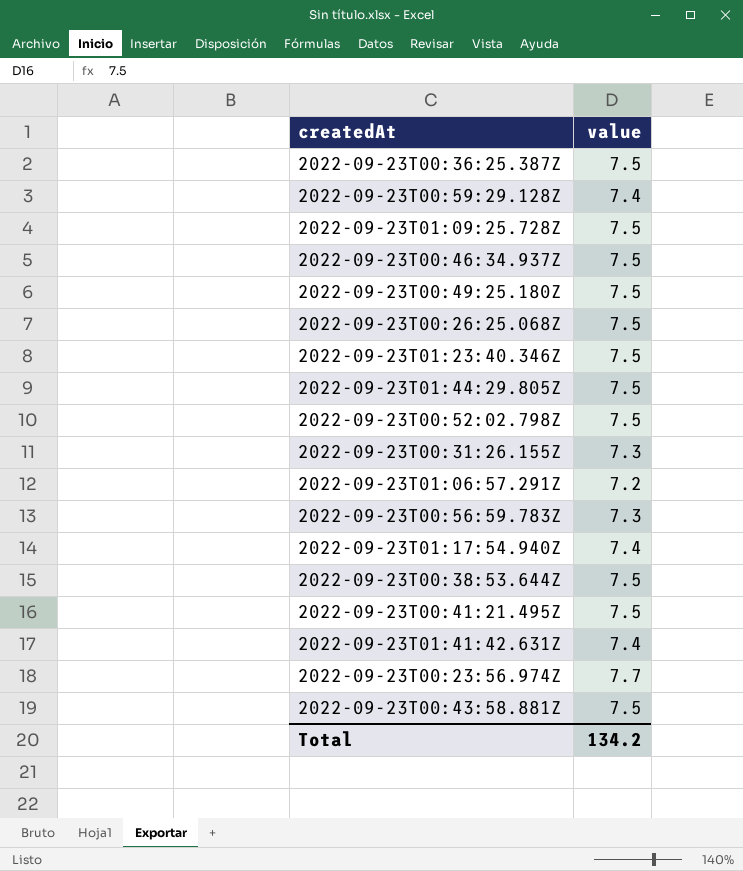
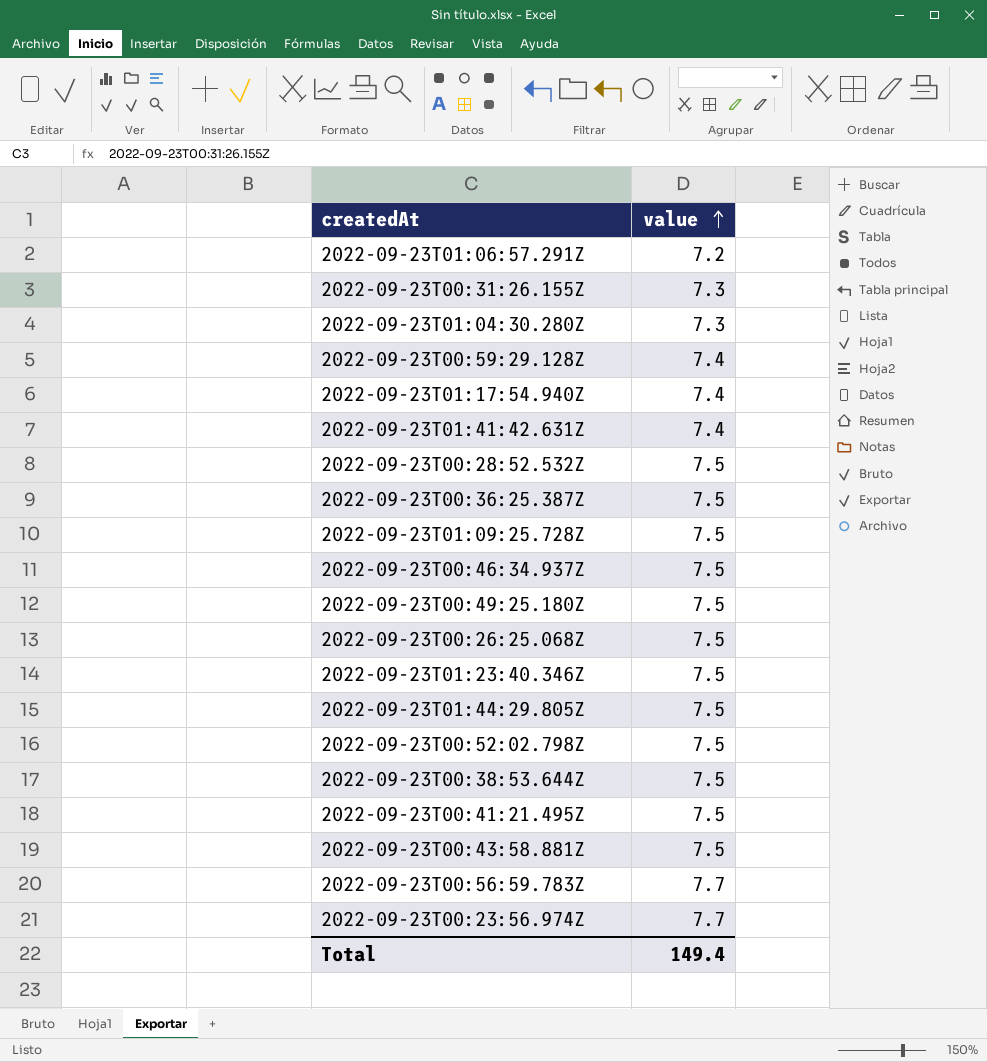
row order: none -> value ascending
row 2022-09-23T01:04:30.280Z: none -> 7.3
row 2022-09-23T00:28:52.532Z: none -> 7.5
2022-09-23T00:56:59.783Z | value: 7.3 -> 7.7
Total | value: 134.2 -> 149.4

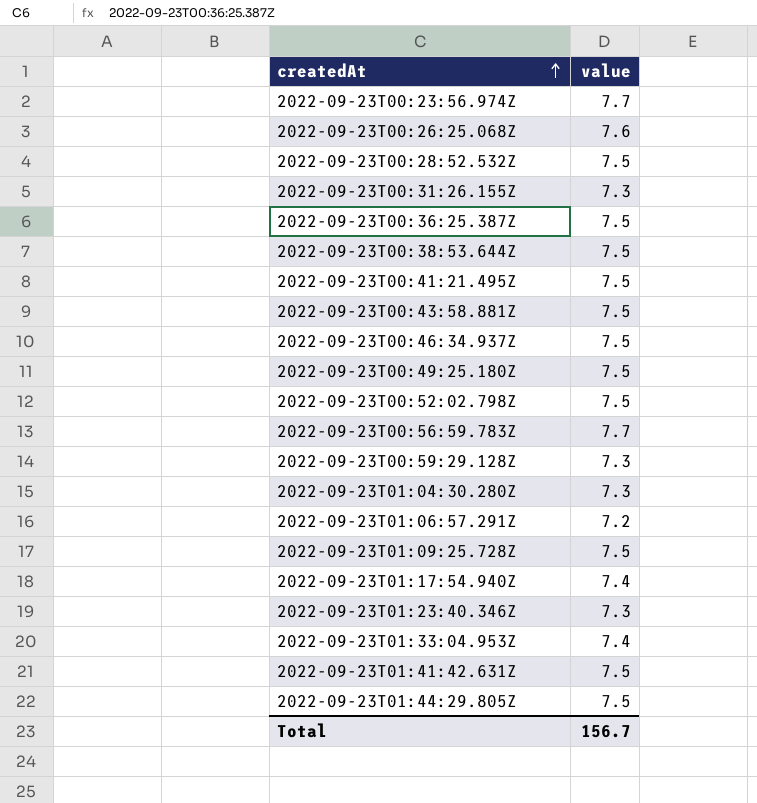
row order: value ascending -> createdAt ascending
2022-09-23T00:26:25.068Z | value: 7.5 -> 7.6
2022-09-23T00:59:29.128Z | value: 7.4 -> 7.3
2022-09-23T01:23:40.346Z | value: 7.5 -> 7.3
row 2022-09-23T01:33:04.953Z: none -> 7.4
2022-09-23T01:41:42.631Z | value: 7.4 -> 7.5
Total | value: 149.4 -> 156.7

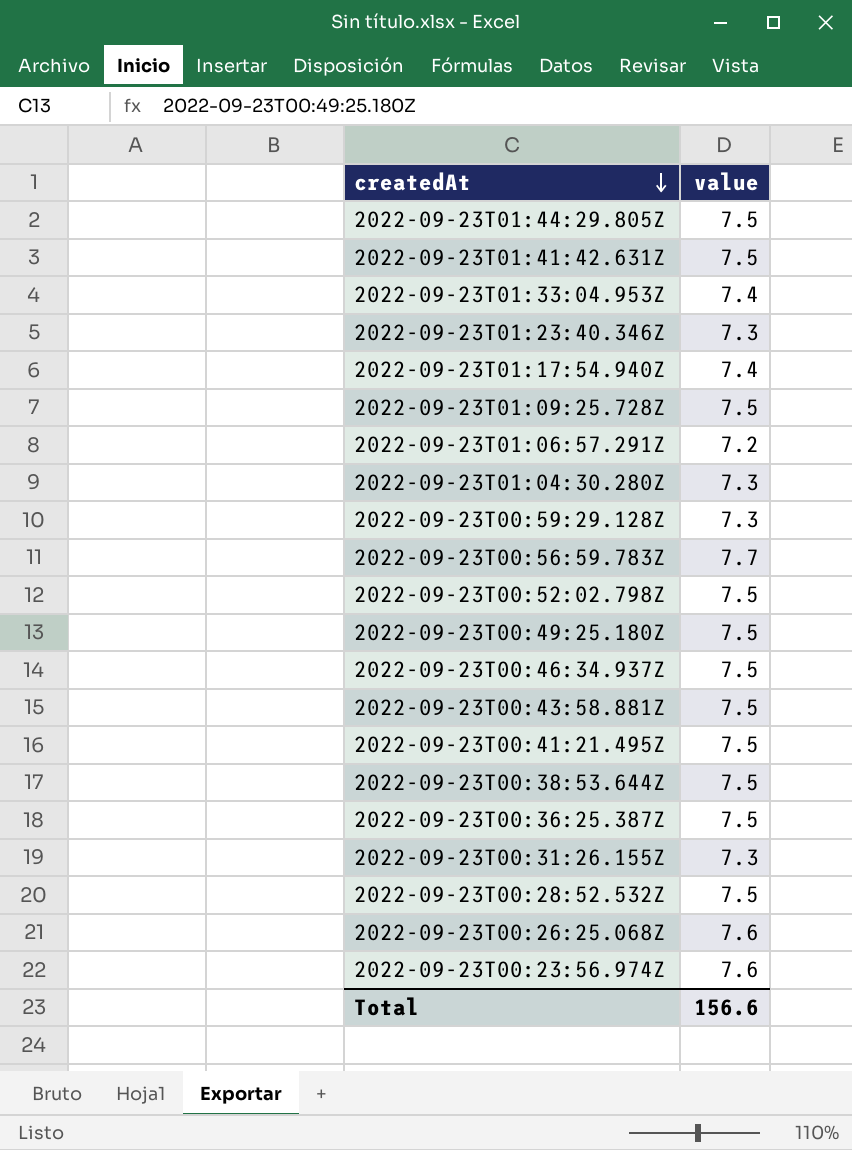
row order: createdAt ascending -> createdAt descending
2022-09-23T00:23:56.974Z | value: 7.7 -> 7.6
Total | value: 156.7 -> 156.6

